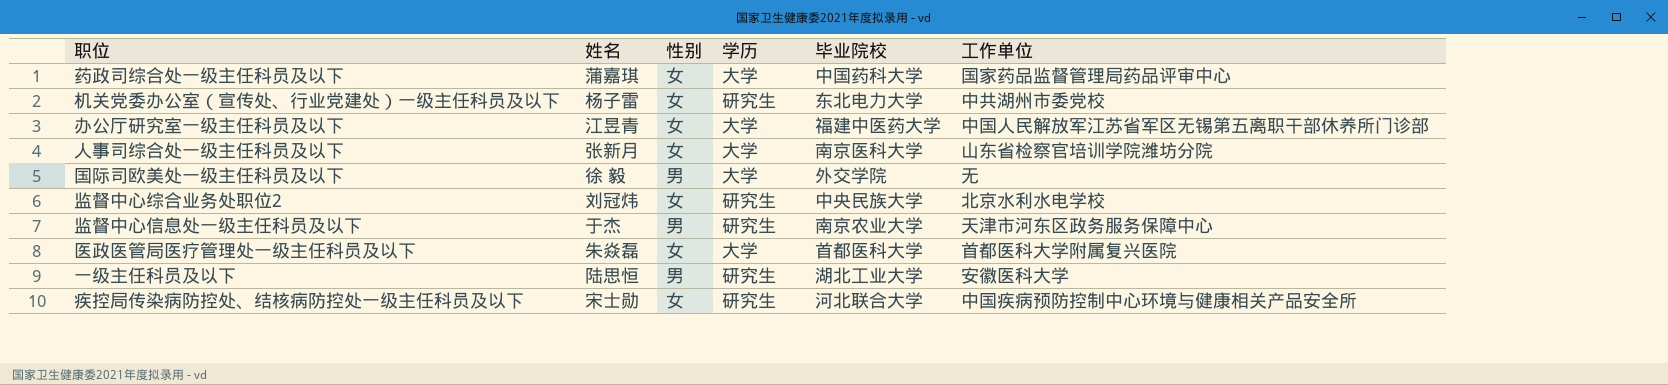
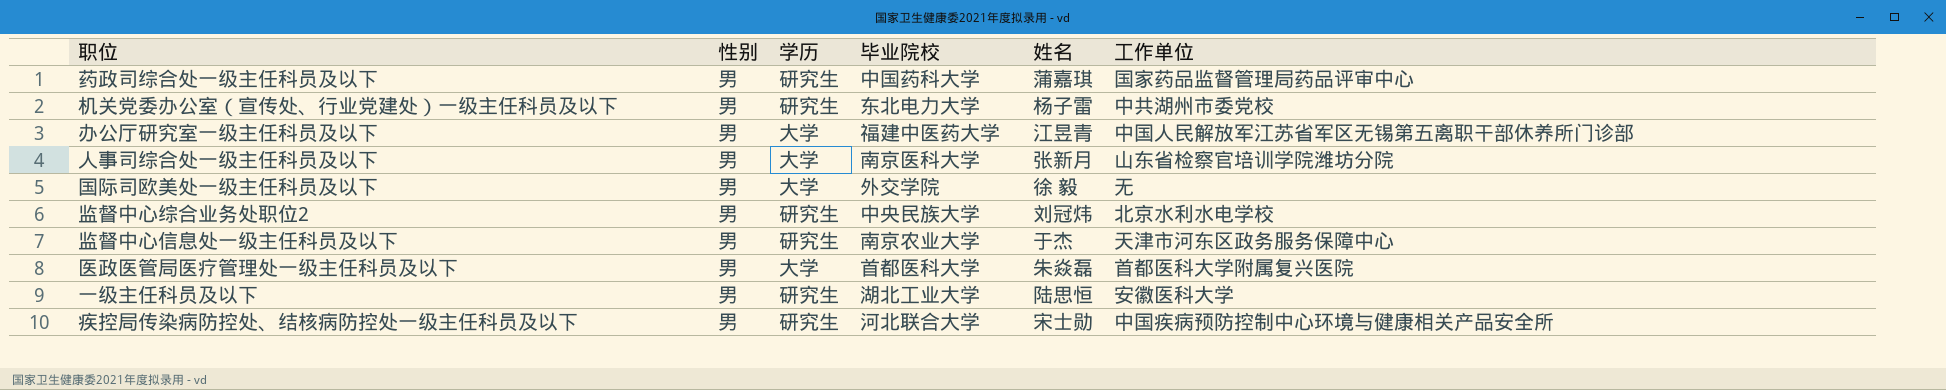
column 姓名 | position: 2 -> 5
药政司综合处一级主任科员及以下 | 性别: 女 -> 男
药政司综合处一级主任科员及以下 | 学历: 大学 -> 研究生
机关党委办公室（宣传处、行业党建处）一级主任科员及以下 | 性别: 女 -> 男
办公厅研究室一级主任科员及以下 | 性别: 女 -> 男
人事司综合处一级主任科员及以下 | 性别: 女 -> 男
监督中心综合业务处职位2 | 性别: 女 -> 男
医政医管局医疗管理处一级主任科员及以下 | 性别: 女 -> 男
疾控局传染病防控处、结核病防控处一级主任科员及以下 | 性别: 女 -> 男

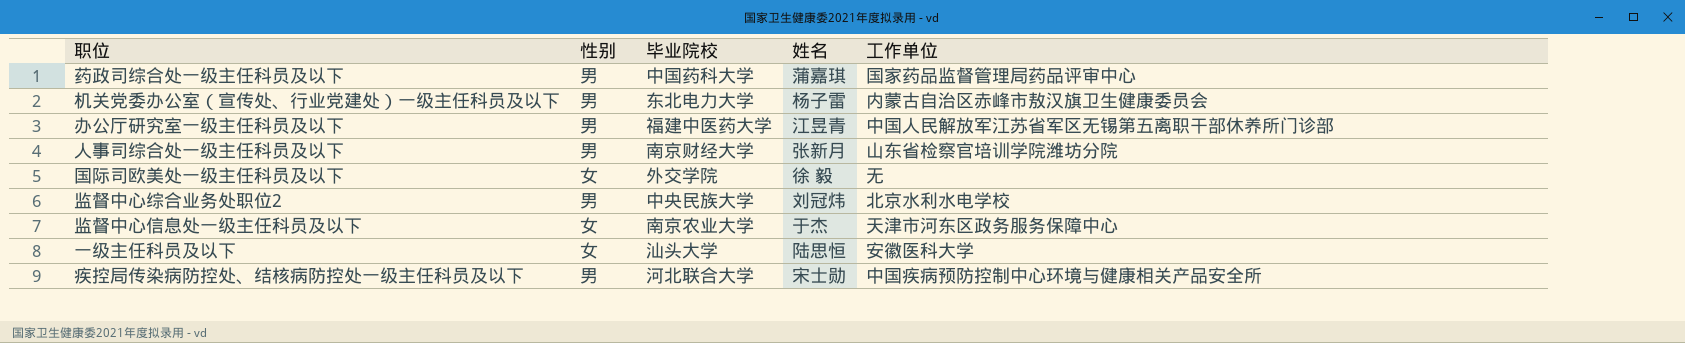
column 学历 | position: 3 -> none
row 医政医管局医疗管理处一级主任科员及以下: 男 | 大学 | 首都医科大学 | 朱焱磊 | 首都医科大学附属复兴医院 -> none
机关党委办公室（宣传处、行业党建处）一级主任科员及以下 | 工作单位: 中共湖州市委党校 -> 内蒙古自治区赤峰市敖汉旗卫生健康委员会
人事司综合处一级主任科员及以下 | 毕业院校: 南京医科大学 -> 南京财经大学
国际司欧美处一级主任科员及以下 | 性别: 男 -> 女
监督中心信息处一级主任科员及以下 | 性别: 男 -> 女
一级主任科员及以下 | 性别: 男 -> 女
一级主任科员及以下 | 毕业院校: 湖北工业大学 -> 汕头大学

